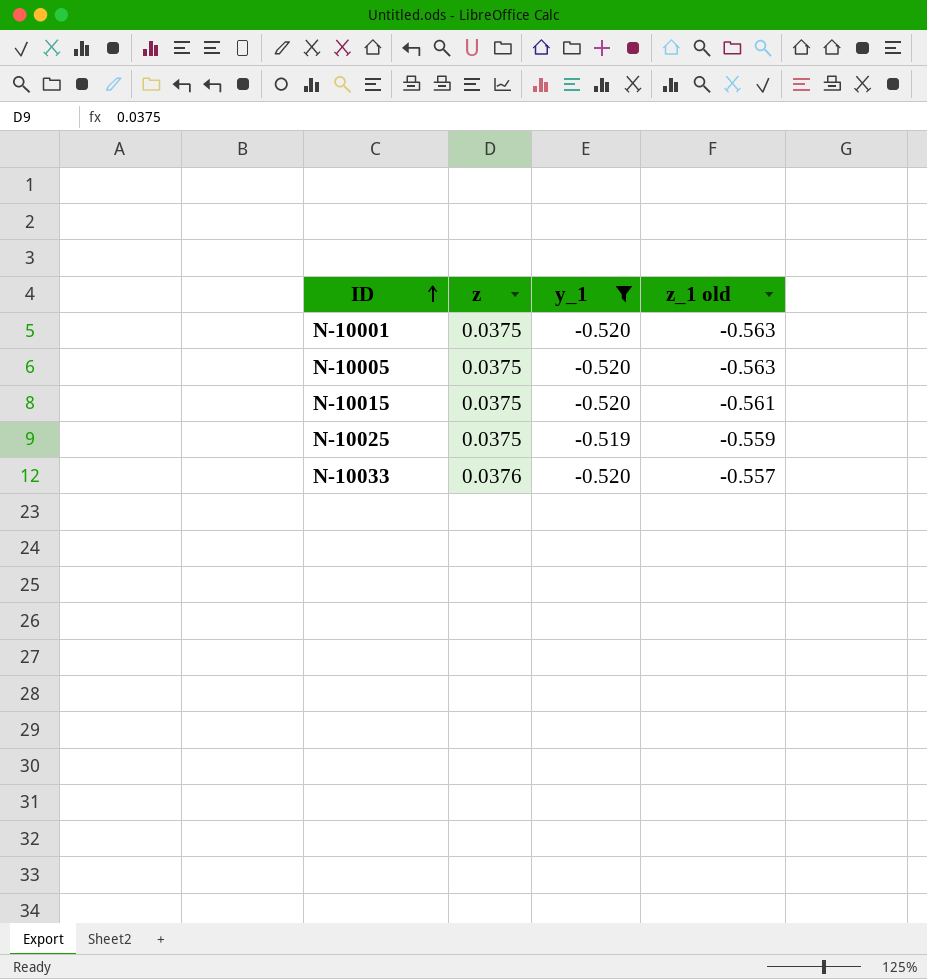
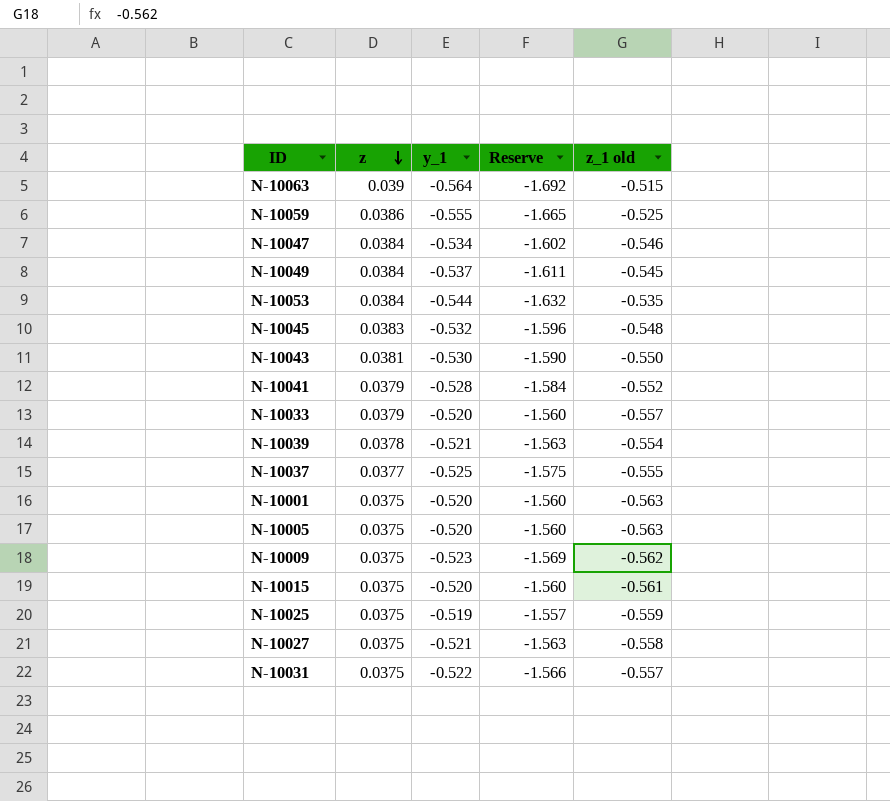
filter: y_1 >= -0.520 -> none
row order: ID ascending -> z descending
column Reserve | formula: none -> [y_1] * 3
N-10033 | z: 0.0376 -> 0.0379

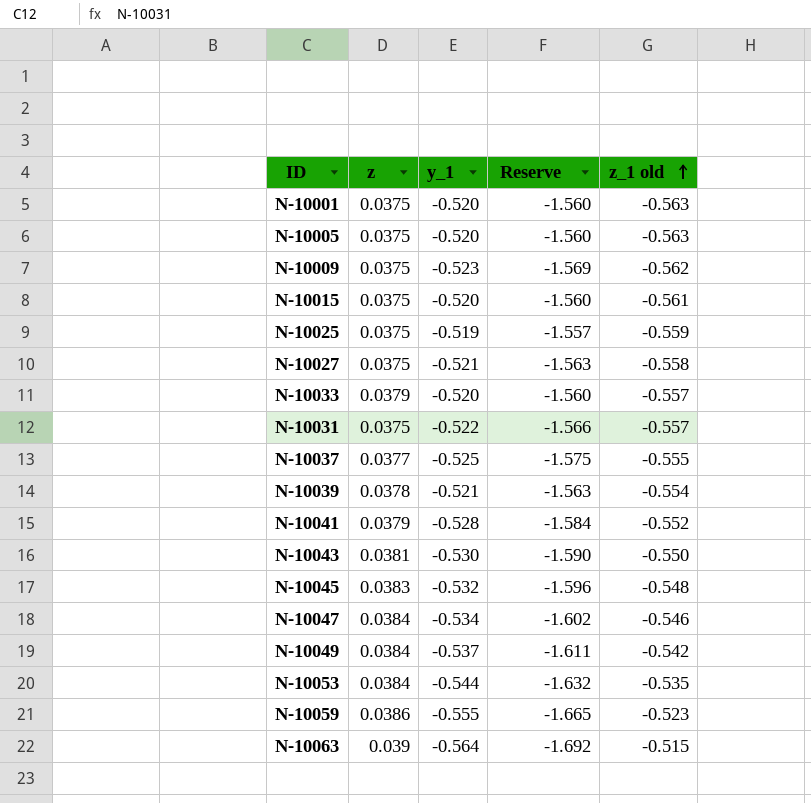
row order: z descending -> z_1 old ascending
N-10049 | z_1 old: -0.545 -> -0.542
N-10059 | z_1 old: -0.525 -> -0.523

